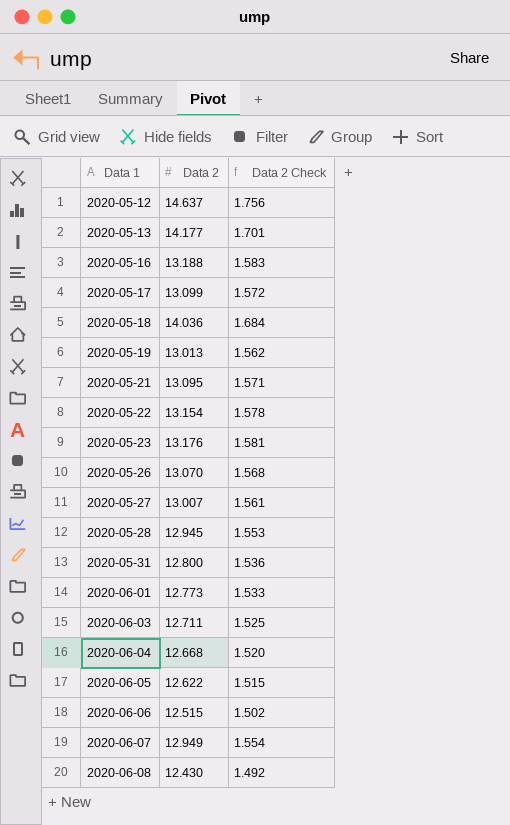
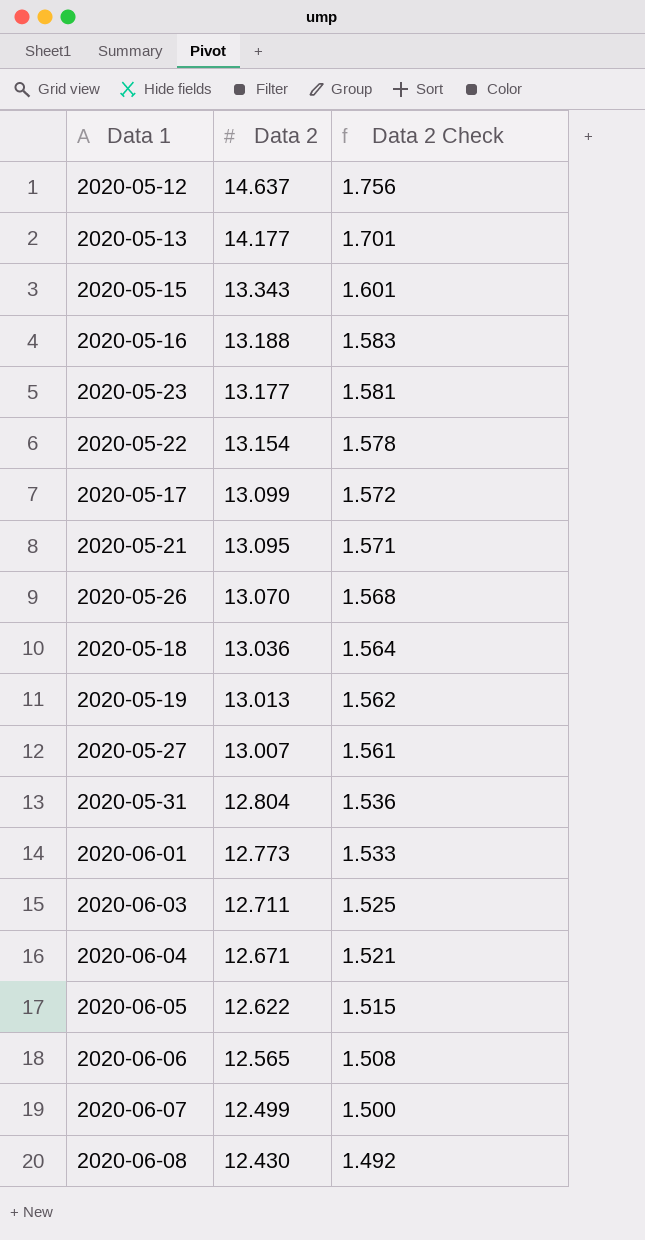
row order: Data 1 ascending -> Data 2 descending
row 2020-05-28: 12.945 | 1.553 -> none
row 2020-05-15: none -> 13.343 | 1.601
2020-05-23 | Data 2: 13.176 -> 13.177
2020-05-18 | Data 2: 14.036 -> 13.036
2020-05-18 | Data 2 Check: 1.684 -> 1.564
2020-05-31 | Data 2: 12.800 -> 12.804
2020-06-04 | Data 2: 12.668 -> 12.671
2020-06-04 | Data 2 Check: 1.520 -> 1.521
2020-06-06 | Data 2: 12.515 -> 12.565
2020-06-06 | Data 2 Check: 1.502 -> 1.508
2020-06-07 | Data 2: 12.949 -> 12.499
2020-06-07 | Data 2 Check: 1.554 -> 1.500

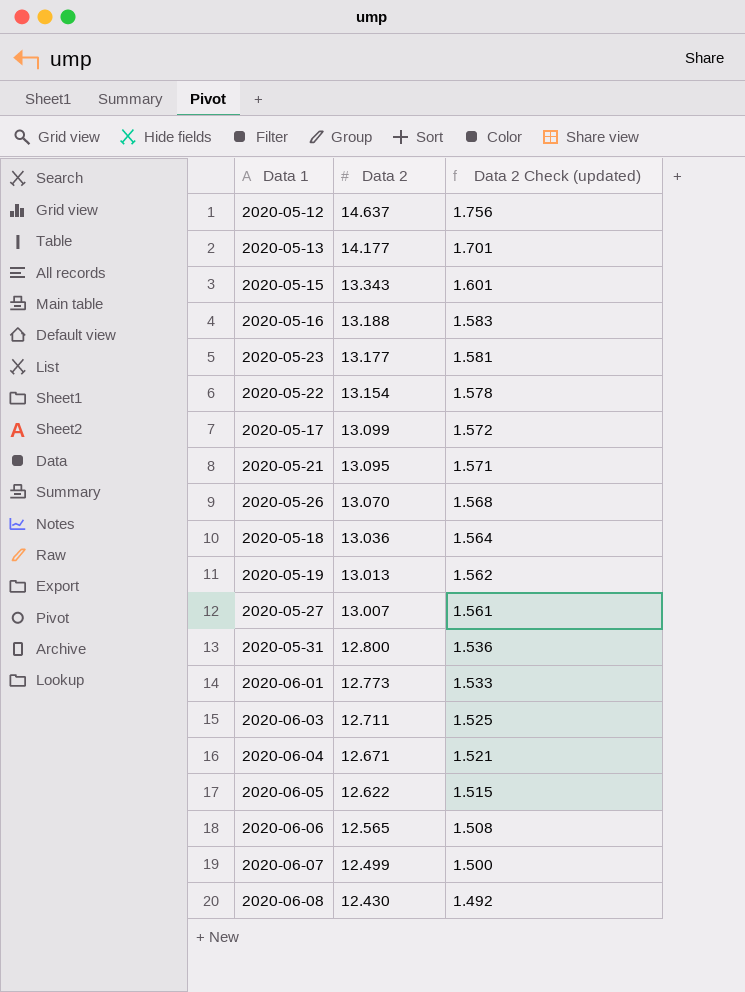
column name: Data 2 Check -> Data 2 Check (updated)
2020-05-31 | Data 2: 12.804 -> 12.800

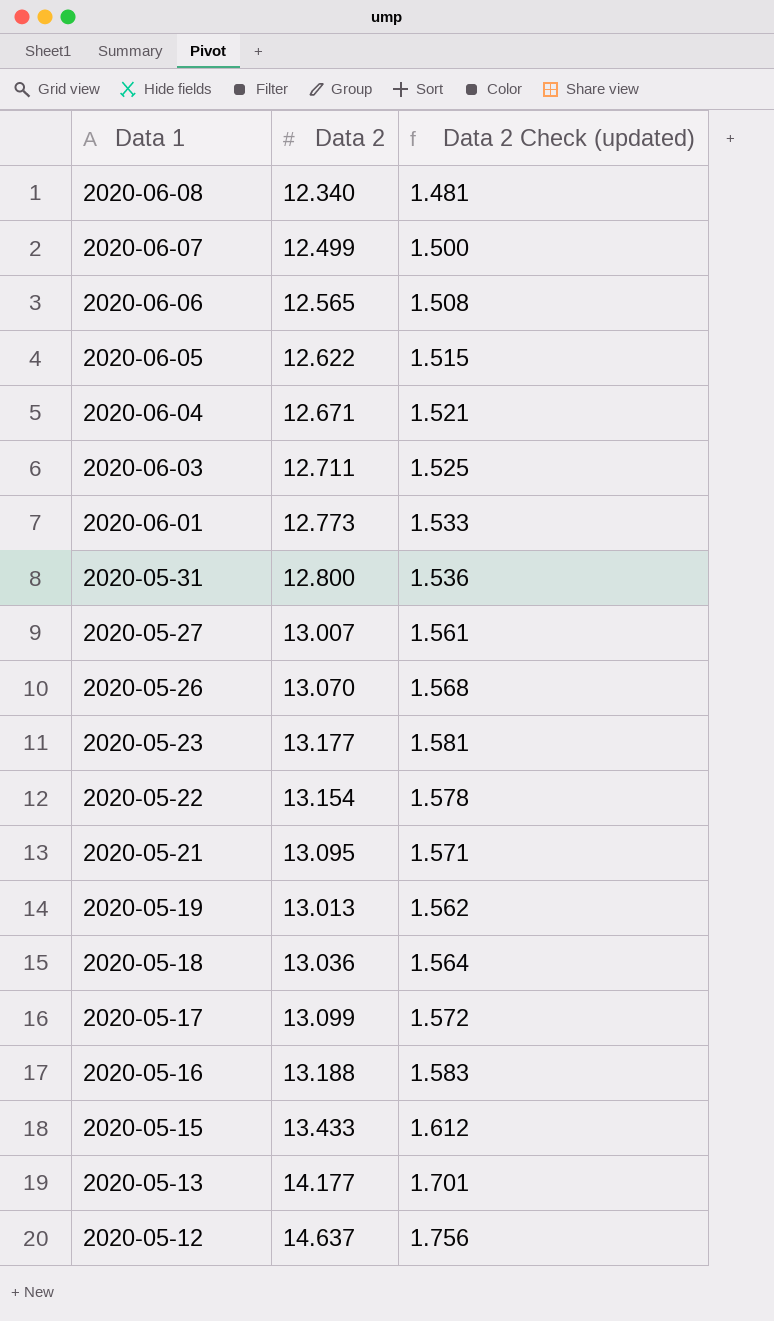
row order: Data 2 descending -> Data 1 descending
2020-06-08 | Data 2: 12.430 -> 12.340
2020-06-08 | Data 2 Check (updated): 1.492 -> 1.481
2020-05-15 | Data 2: 13.343 -> 13.433
2020-05-15 | Data 2 Check (updated): 1.601 -> 1.612

